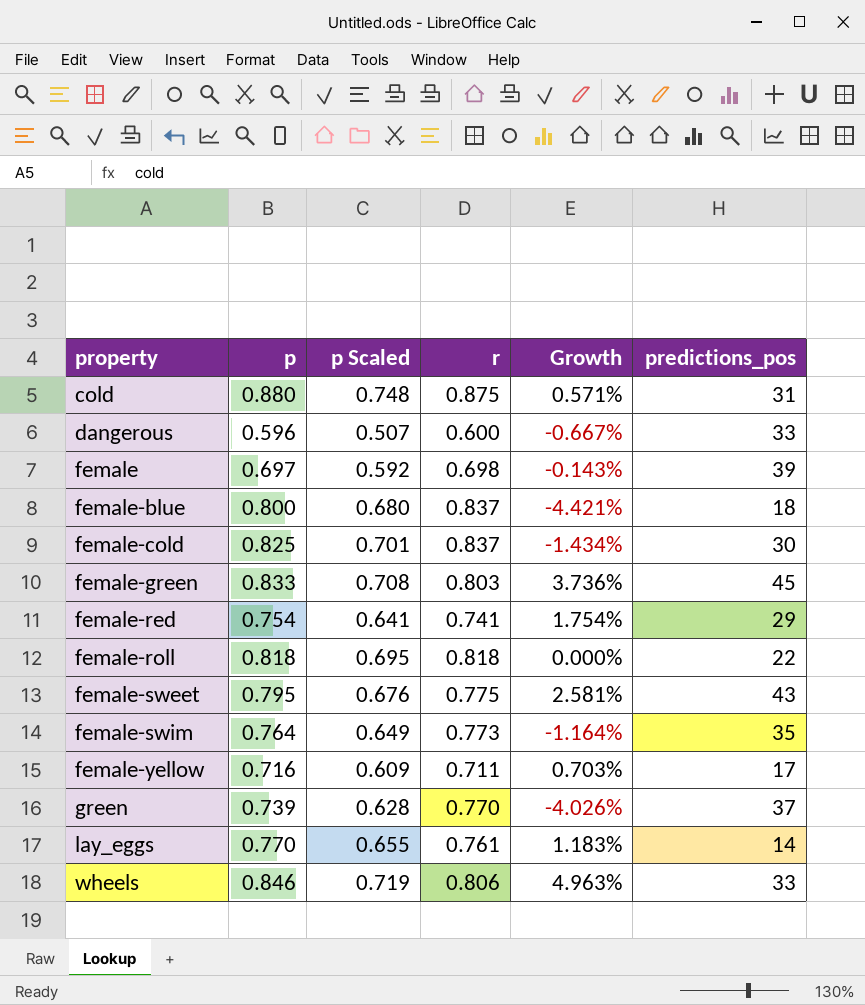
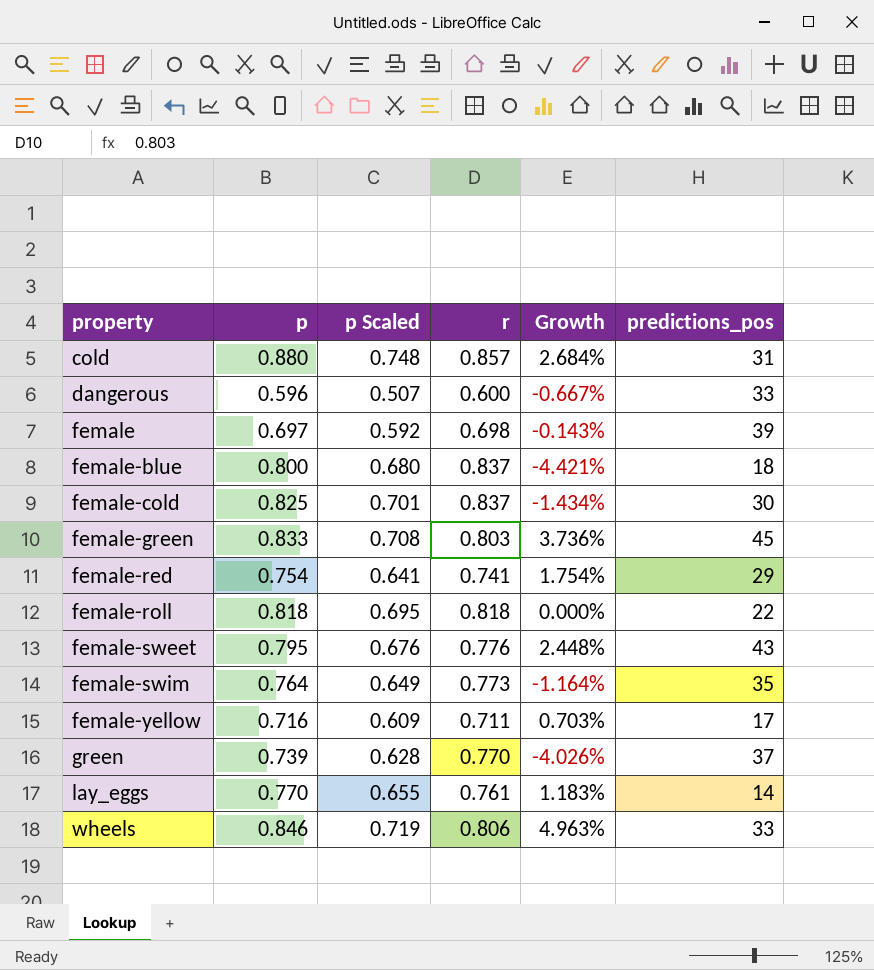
cold | r: 0.875 -> 0.857
cold | Growth: 0.571% -> 2.684%
female-sweet | r: 0.775 -> 0.776
female-sweet | Growth: 2.581% -> 2.448%

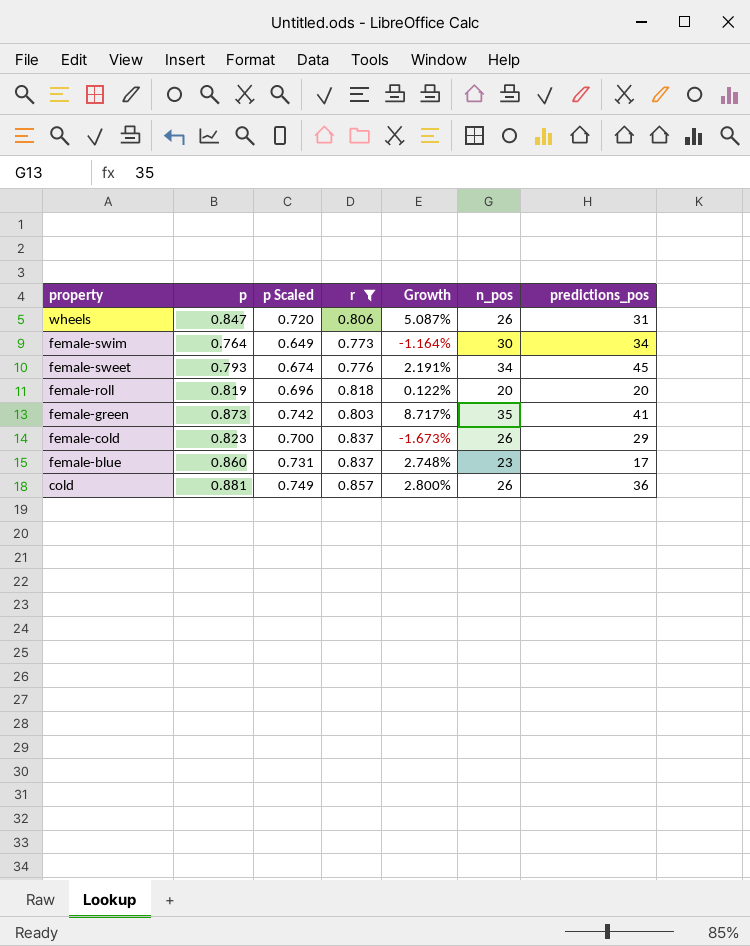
filter: none -> r >= 0.773
row order: property ascending -> property descending
column n_pos | position: none -> 6
wheels | p: 0.846 -> 0.847
wheels | p Scaled: 0.719 -> 0.720
wheels | Growth: 4.963% -> 5.087%
wheels | predictions_pos: 33 -> 31
female-swim | predictions_pos: 35 -> 34
female-sweet | p: 0.795 -> 0.793
female-sweet | p Scaled: 0.676 -> 0.674
female-sweet | Growth: 2.448% -> 2.191%
female-sweet | predictions_pos: 43 -> 45
female-roll | p: 0.818 -> 0.819
female-roll | p Scaled: 0.695 -> 0.696
female-roll | Growth: 0.000% -> 0.122%
female-roll | predictions_pos: 22 -> 20
female-green | p: 0.833 -> 0.873
female-green | p Scaled: 0.708 -> 0.742
female-green | Growth: 3.736% -> 8.717%
female-green | predictions_pos: 45 -> 41
female-cold | p: 0.825 -> 0.823
female-cold | p Scaled: 0.701 -> 0.700
female-cold | Growth: -1.434% -> -1.673%
female-cold | predictions_pos: 30 -> 29
female-blue | p: 0.800 -> 0.860
female-blue | p Scaled: 0.680 -> 0.731
female-blue | Growth: -4.421% -> 2.748%
female-blue | predictions_pos: 18 -> 17
cold | p: 0.880 -> 0.881
cold | p Scaled: 0.748 -> 0.749
cold | Growth: 2.684% -> 2.800%
cold | predictions_pos: 31 -> 36

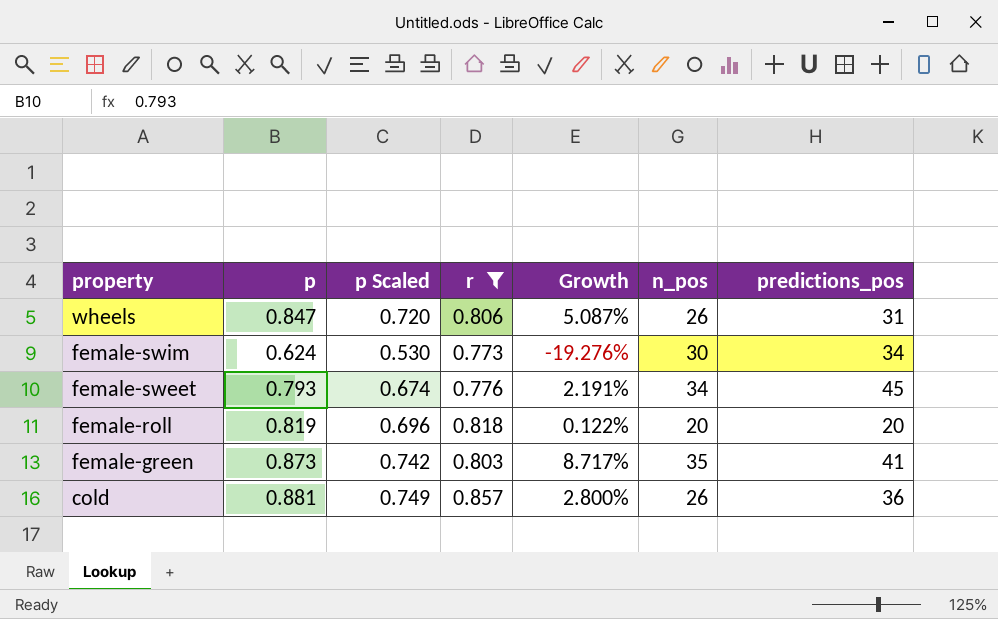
row female-cold: 0.823 | 0.700 | 0.837 | -1.673% | 26 | 29 -> none
row female-blue: 0.860 | 0.731 | 0.837 | 2.748% | 23 | 17 -> none
female-swim | p: 0.764 -> 0.624
female-swim | p Scaled: 0.649 -> 0.530
female-swim | Growth: -1.164% -> -19.276%

